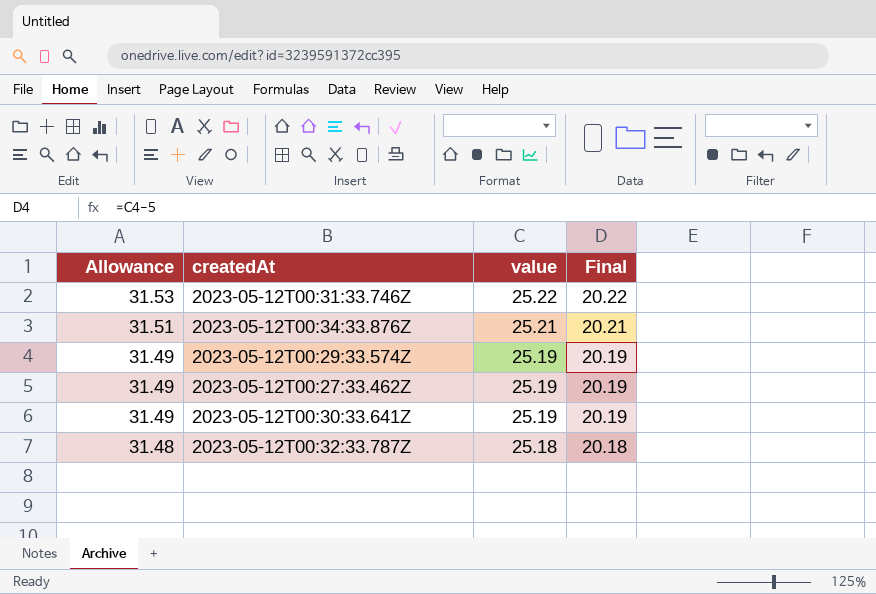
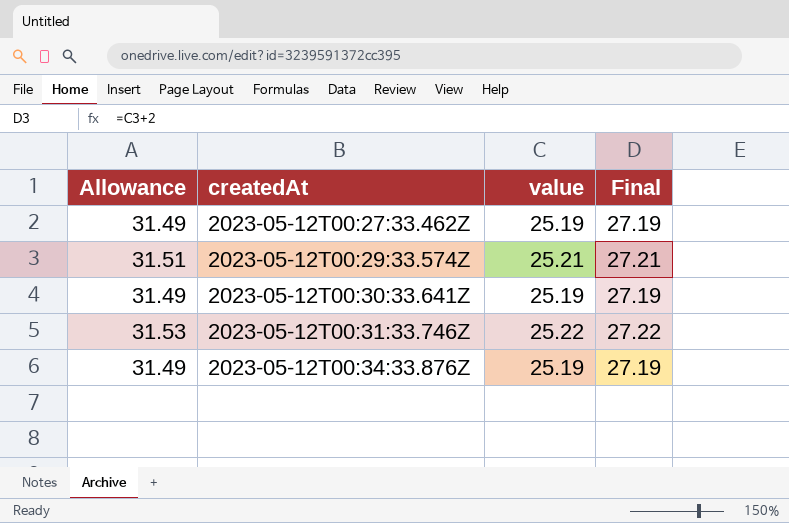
row order: Allowance descending -> createdAt ascending
column Final | formula: [value] - 5 -> [value] + 2
row 2023-05-12T00:32:33.787Z: 31.48 | 25.18 | 20.18 -> none
2023-05-12T00:29:33.574Z | Allowance: 31.49 -> 31.51
2023-05-12T00:29:33.574Z | value: 25.19 -> 25.21
2023-05-12T00:34:33.876Z | Allowance: 31.51 -> 31.49
2023-05-12T00:34:33.876Z | value: 25.21 -> 25.19

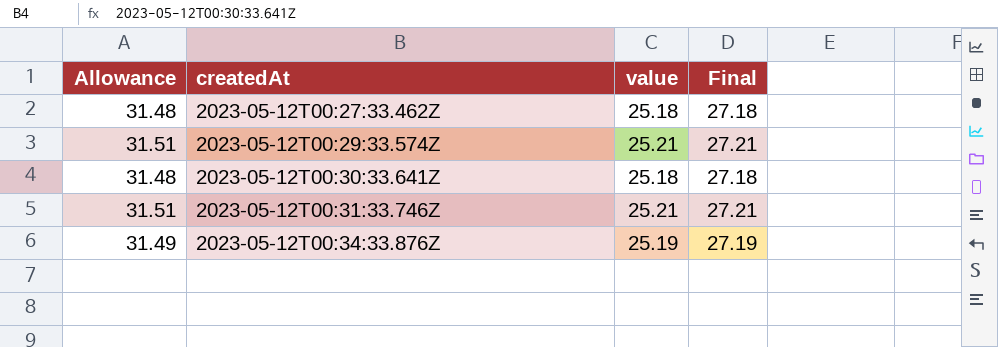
2023-05-12T00:27:33.462Z | Allowance: 31.49 -> 31.48
2023-05-12T00:27:33.462Z | value: 25.19 -> 25.18
2023-05-12T00:27:33.462Z | Final: 27.19 -> 27.18
2023-05-12T00:30:33.641Z | Allowance: 31.49 -> 31.48
2023-05-12T00:30:33.641Z | value: 25.19 -> 25.18
2023-05-12T00:30:33.641Z | Final: 27.19 -> 27.18
2023-05-12T00:31:33.746Z | Allowance: 31.53 -> 31.51
2023-05-12T00:31:33.746Z | value: 25.22 -> 25.21
2023-05-12T00:31:33.746Z | Final: 27.22 -> 27.21

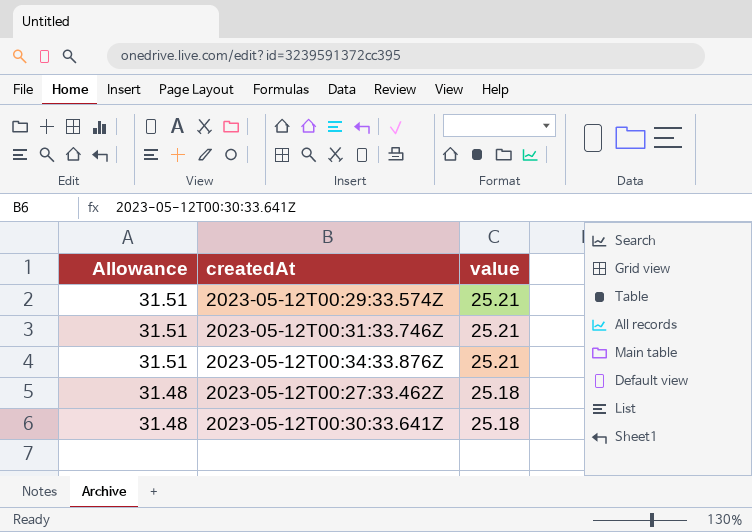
row order: createdAt ascending -> Allowance descending
column Final | formula: [value] + 2 -> none
2023-05-12T00:34:33.876Z | Allowance: 31.49 -> 31.51
2023-05-12T00:34:33.876Z | value: 25.19 -> 25.21

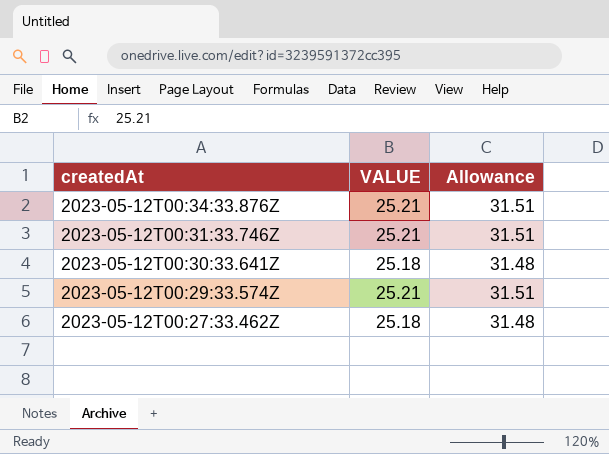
row order: Allowance descending -> createdAt descending
column name: value -> VALUE
column Allowance | position: 1 -> 3

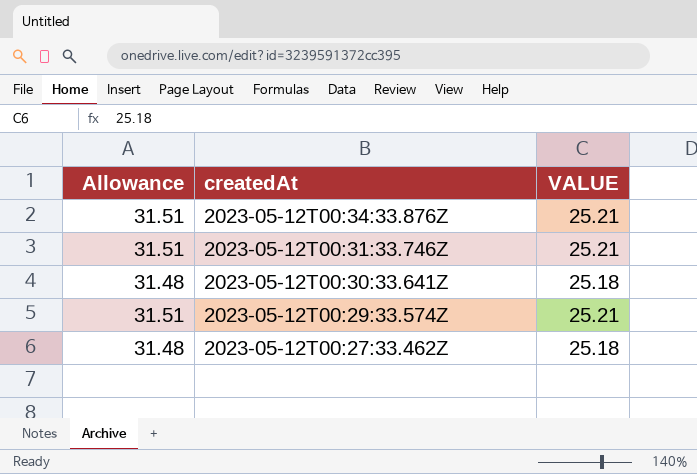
column Allowance | position: 3 -> 1

